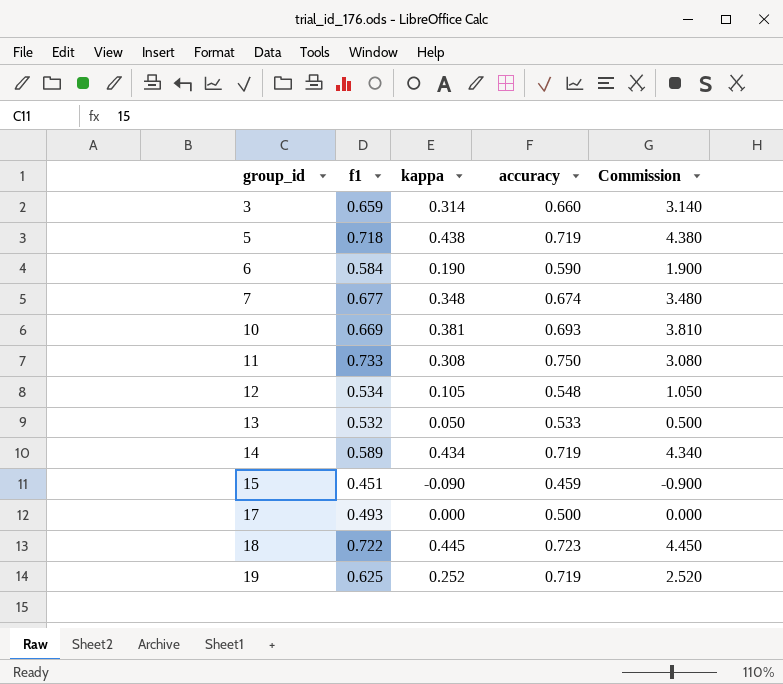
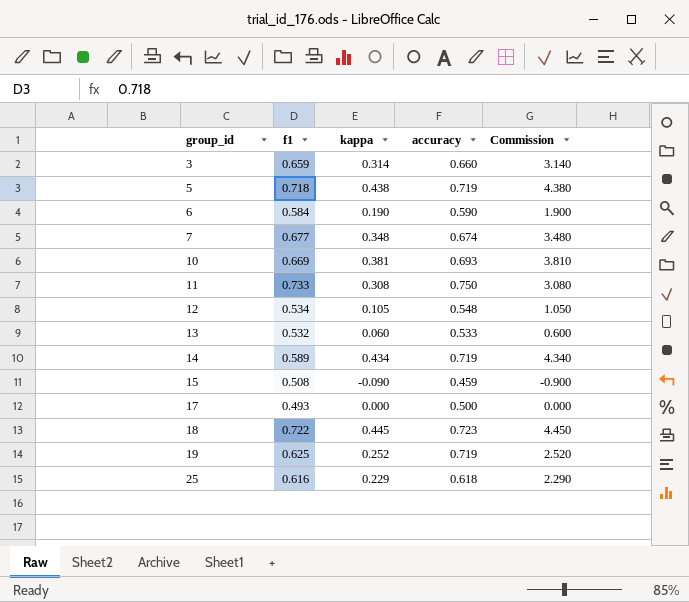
13 | kappa: 0.050 -> 0.060
13 | Commission: 0.500 -> 0.600
15 | f1: 0.451 -> 0.508
row 25: none -> 0.616 | 0.229 | 0.618 | 2.290

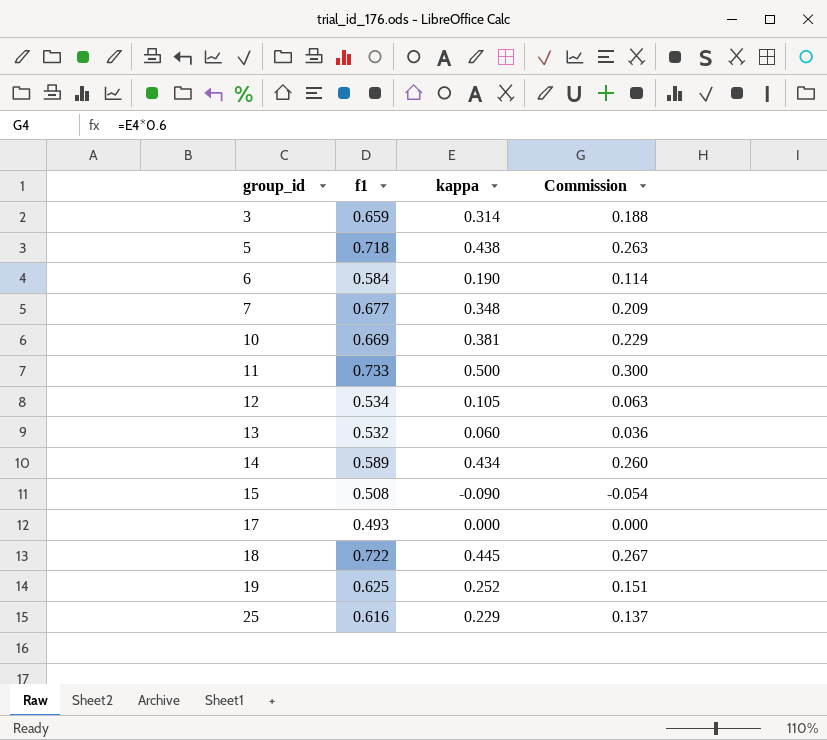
column accuracy | position: 4 -> none
column Commission | formula: [kappa] * 10 -> [kappa] * 0.6
11 | kappa: 0.308 -> 0.500

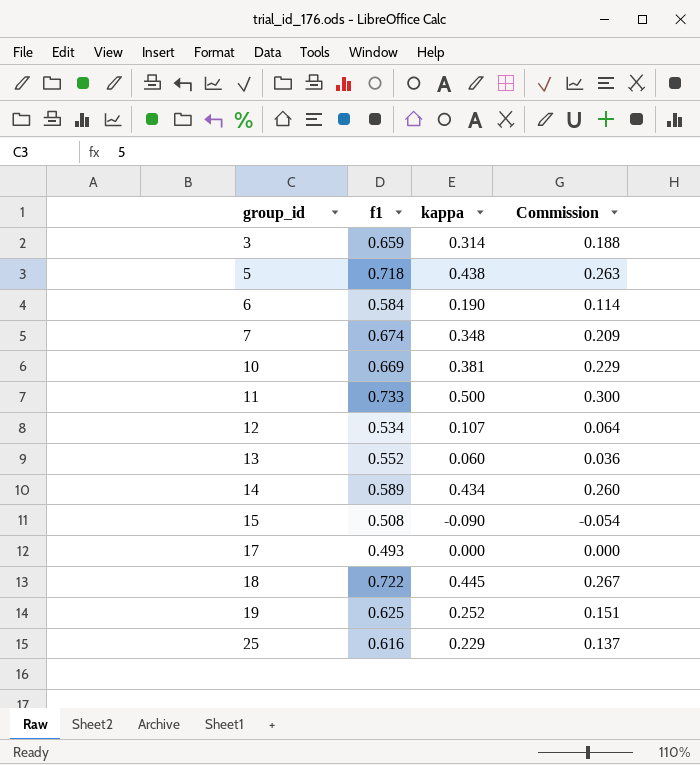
7 | f1: 0.677 -> 0.674
12 | kappa: 0.105 -> 0.107
12 | Commission: 0.063 -> 0.064
13 | f1: 0.532 -> 0.552

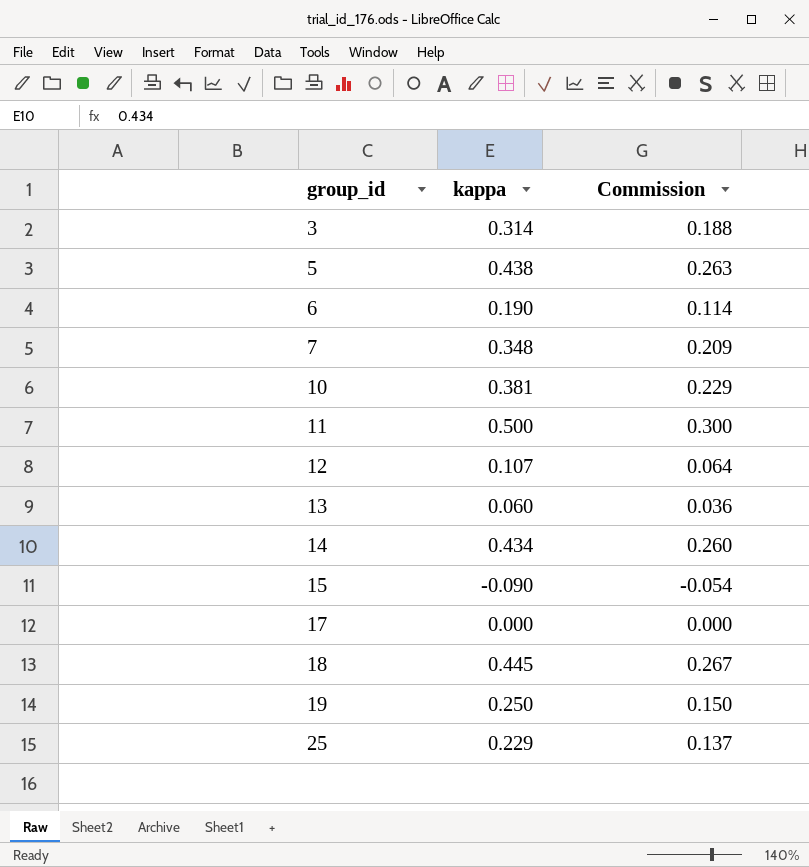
column f1 | position: 2 -> none
19 | kappa: 0.252 -> 0.250
19 | Commission: 0.151 -> 0.150

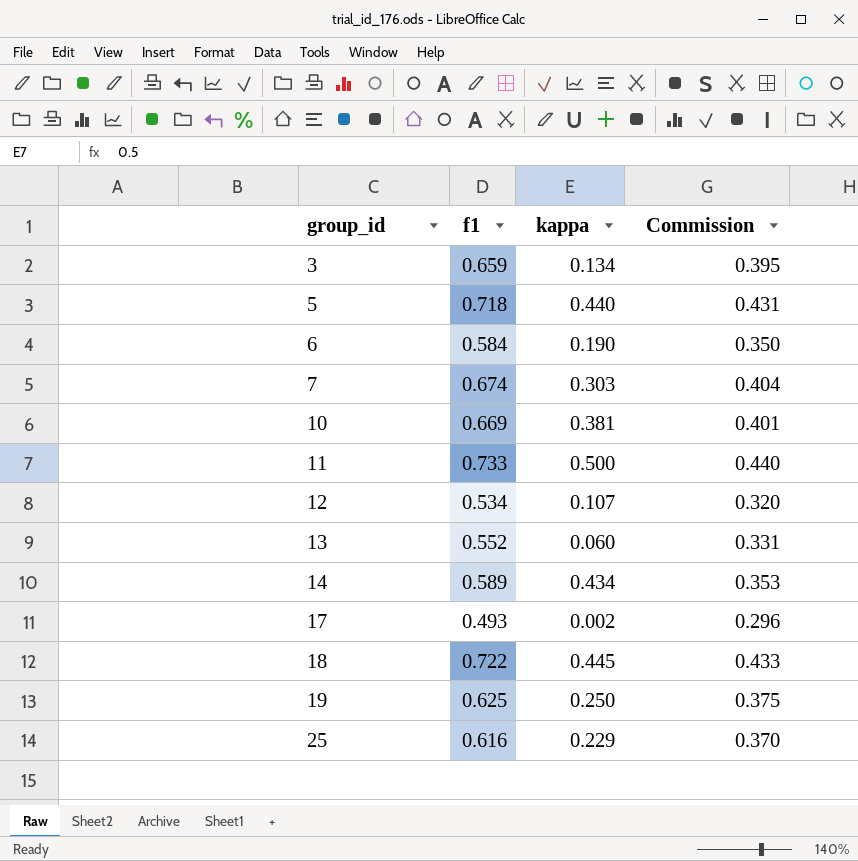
column f1 | position: none -> 2
column Commission | formula: [kappa] * 0.6 -> [f1] * 0.6
row 15: -0.090 | -0.054 -> none
3 | kappa: 0.314 -> 0.134
5 | kappa: 0.438 -> 0.440
7 | kappa: 0.348 -> 0.303
17 | kappa: 0.000 -> 0.002

